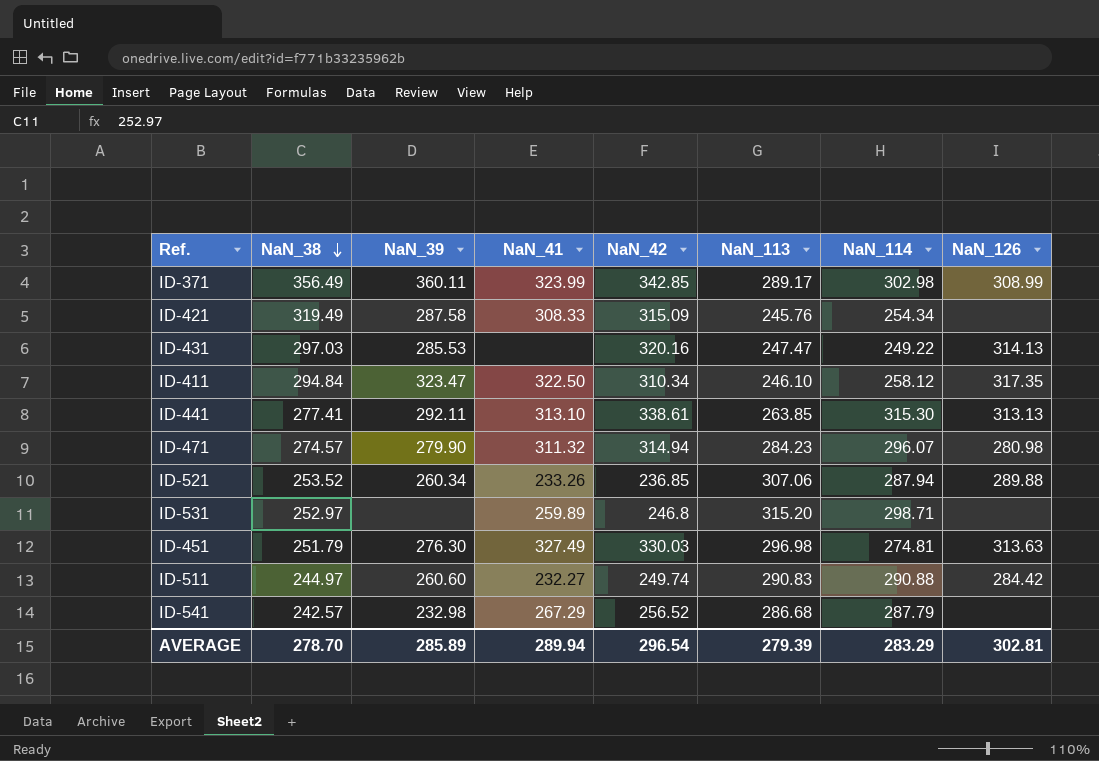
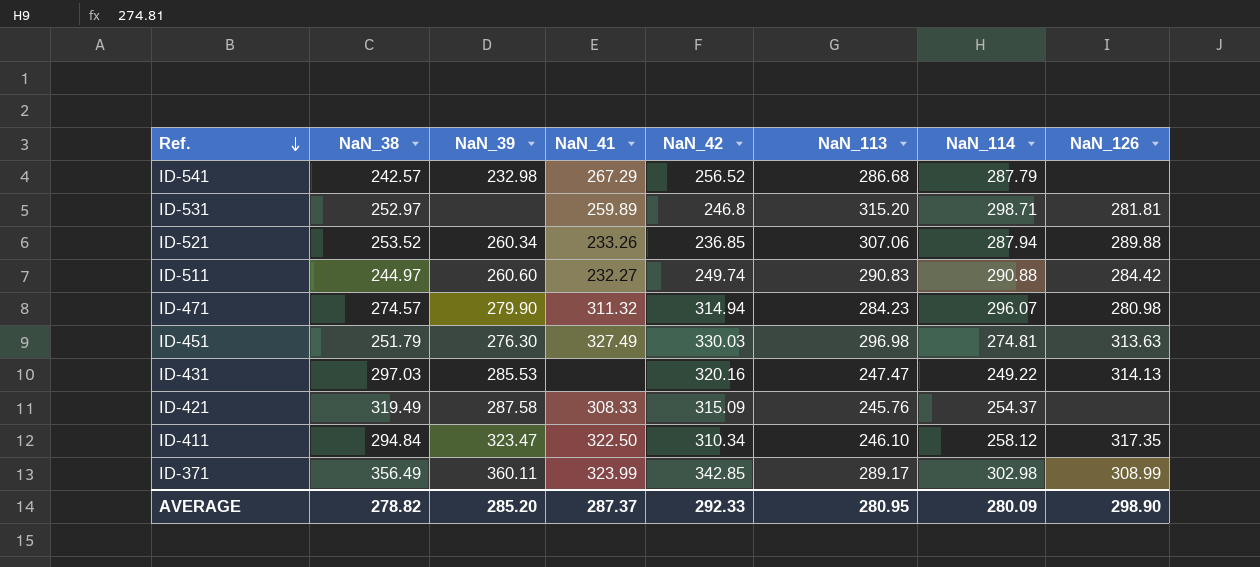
row order: NaN_38 descending -> Ref. descending
row ID-441: 277.41 | 292.11 | 313.10 | 338.61 | 263.85 | 315.30 | 313.13 -> none
ID-531 | NaN_126: none -> 281.81
ID-421 | NaN_114: 254.34 -> 254.37
AVERAGE | NaN_38: 278.70 -> 278.82
AVERAGE | NaN_39: 285.89 -> 285.20
AVERAGE | NaN_41: 289.94 -> 287.37
AVERAGE | NaN_42: 296.54 -> 292.33
AVERAGE | NaN_113: 279.39 -> 280.95
AVERAGE | NaN_114: 283.29 -> 280.09
AVERAGE | NaN_126: 302.81 -> 298.90

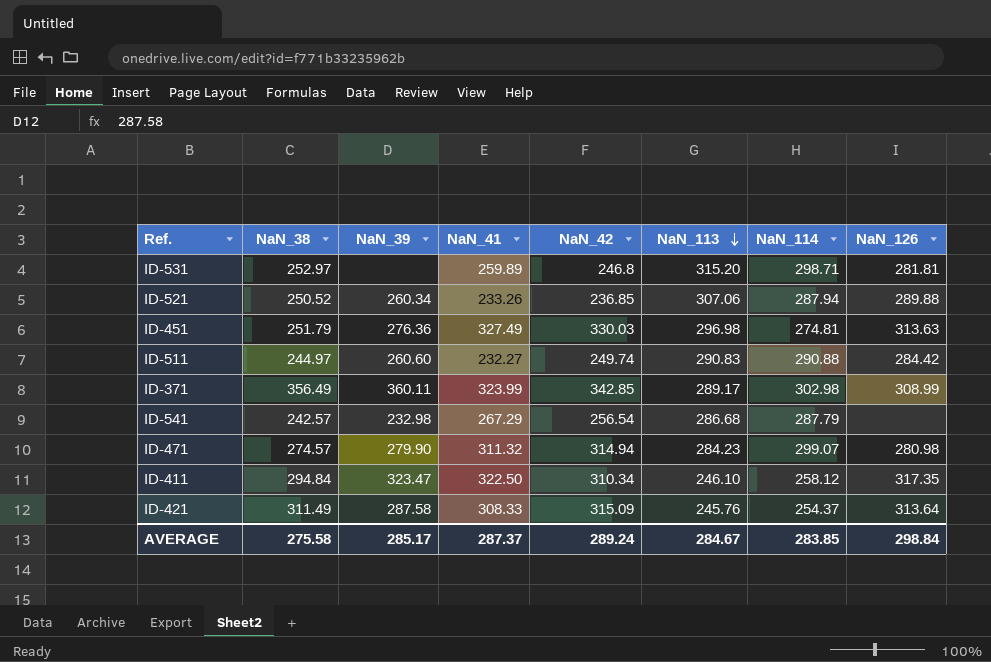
row order: Ref. descending -> NaN_113 descending
row ID-431: 297.03 | 285.53 | none | 320.16 | 247.47 | 249.22 | 314.13 -> none
ID-521 | NaN_38: 253.52 -> 250.52
ID-451 | NaN_39: 276.30 -> 276.36
ID-541 | NaN_42: 256.52 -> 256.54
ID-471 | NaN_114: 296.07 -> 299.07
ID-421 | NaN_38: 319.49 -> 311.49
ID-421 | NaN_126: none -> 313.64
AVERAGE | NaN_38: 278.82 -> 275.58
AVERAGE | NaN_39: 285.20 -> 285.17
AVERAGE | NaN_42: 292.33 -> 289.24
AVERAGE | NaN_113: 280.95 -> 284.67
AVERAGE | NaN_114: 280.09 -> 283.85
AVERAGE | NaN_126: 298.90 -> 298.84

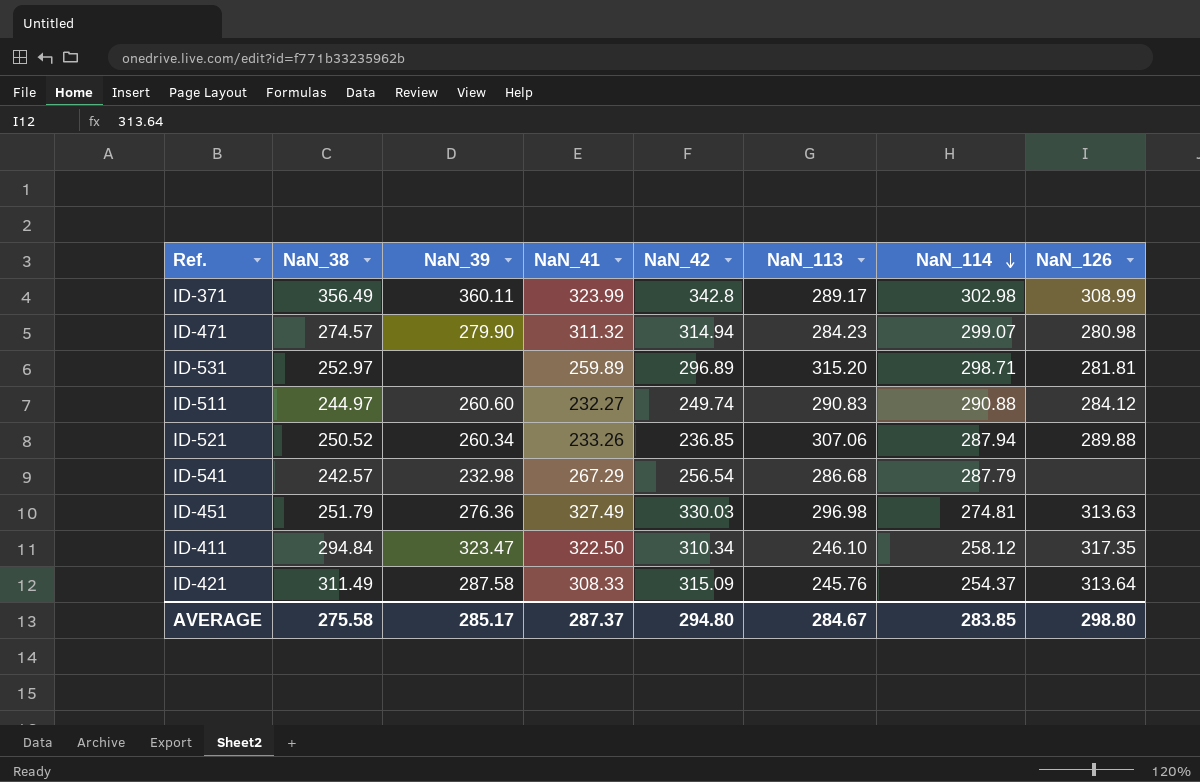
row order: NaN_113 descending -> NaN_114 descending
ID-371 | NaN_42: 342.85 -> 342.8
ID-531 | NaN_42: 246.8 -> 296.89
ID-511 | NaN_126: 284.42 -> 284.12
AVERAGE | NaN_42: 289.24 -> 294.80
AVERAGE | NaN_126: 298.84 -> 298.80

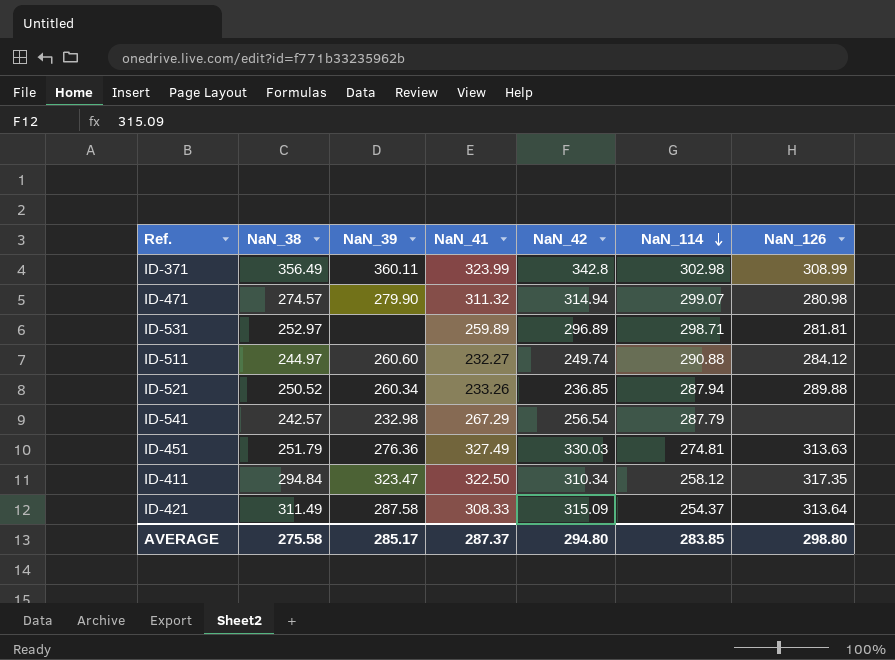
column NaN_113 | position: 6 -> none

